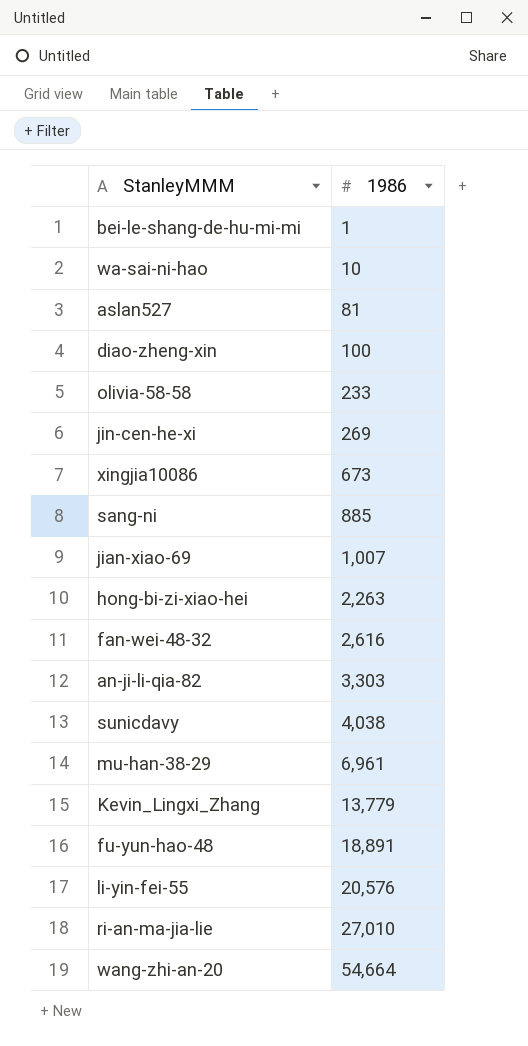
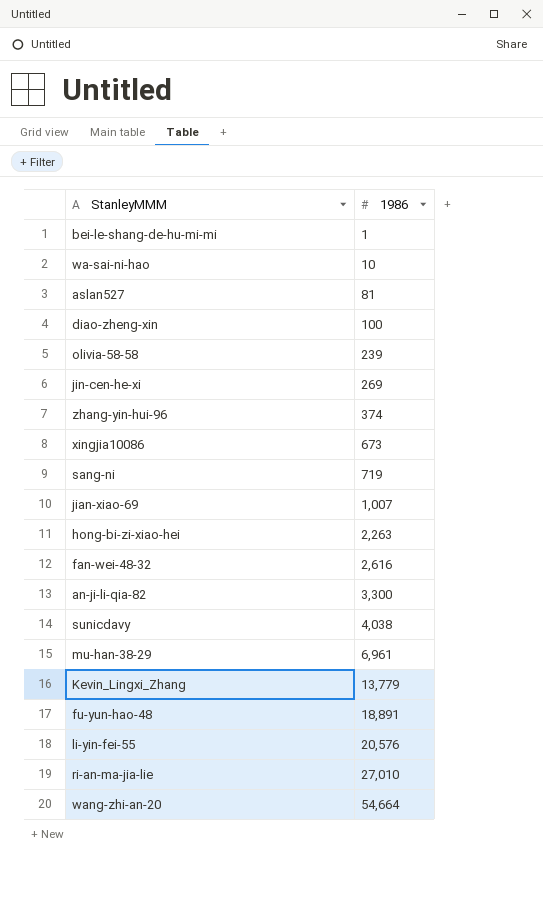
olivia-58-58 | 1986: 233 -> 239
row zhang-yin-hui-96: none -> 374
sang-ni | 1986: 885 -> 719
an-ji-li-qia-82 | 1986: 3,303 -> 3,300

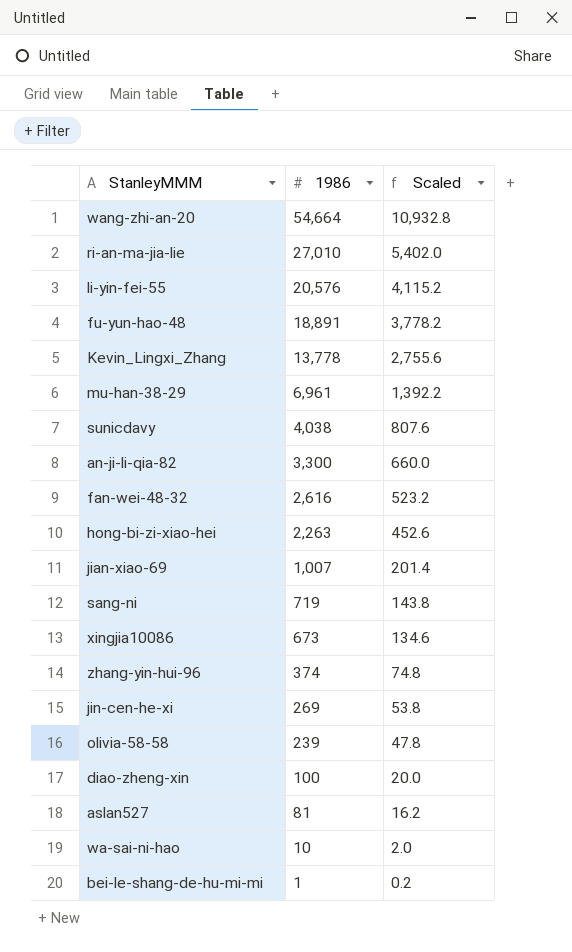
row order: 1986 ascending -> 1986 descending
column Scaled | formula: none -> [1986] * 0.2
Kevin_Lingxi_Zhang | 1986: 13,779 -> 13,778

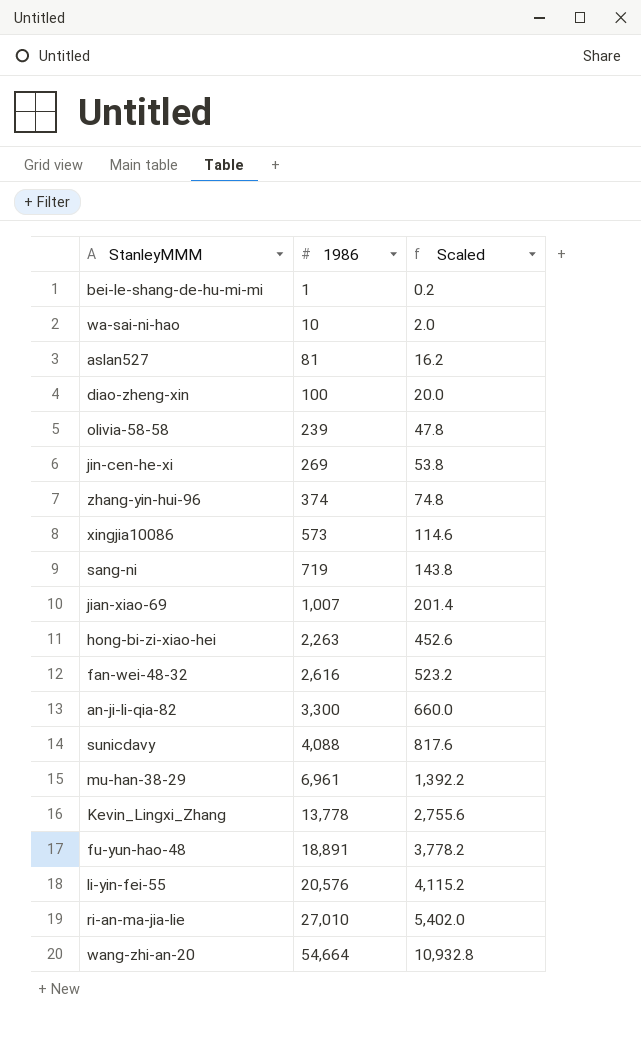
row order: 1986 descending -> 1986 ascending
xingjia10086 | 1986: 673 -> 573
xingjia10086 | Scaled: 134.6 -> 114.6
sunicdavy | 1986: 4,038 -> 4,088
sunicdavy | Scaled: 807.6 -> 817.6

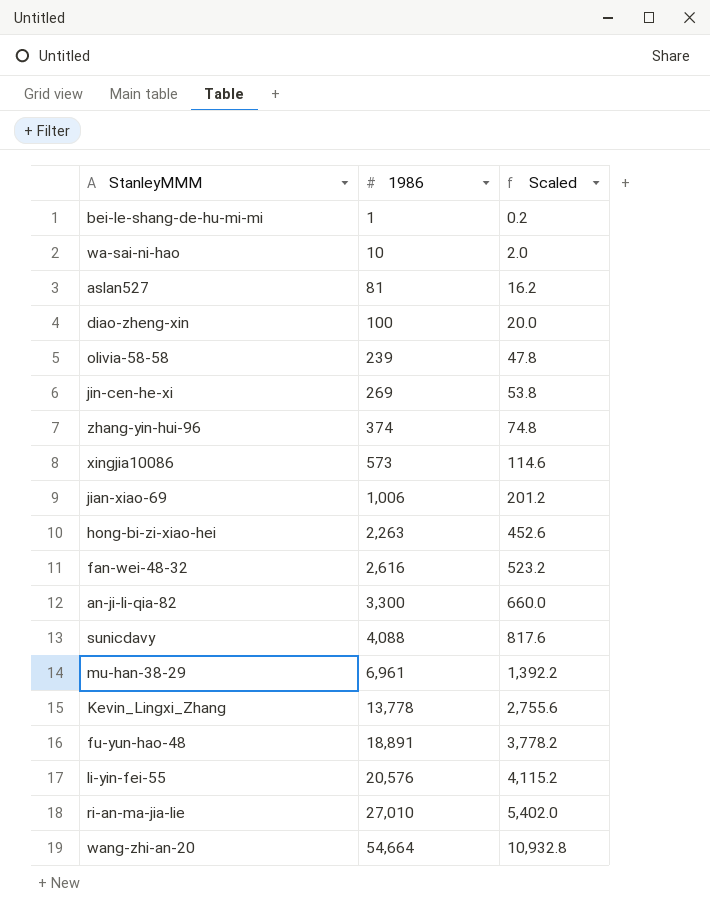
row sang-ni: 719 | 143.8 -> none
jian-xiao-69 | 1986: 1,007 -> 1,006
jian-xiao-69 | Scaled: 201.4 -> 201.2

